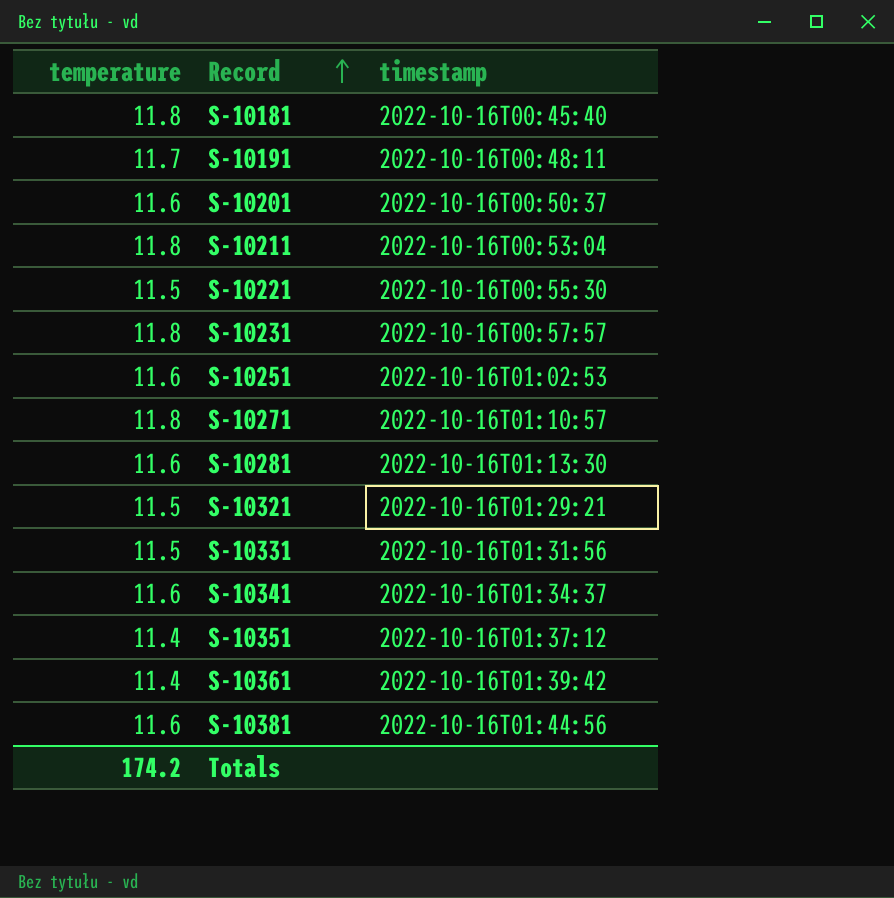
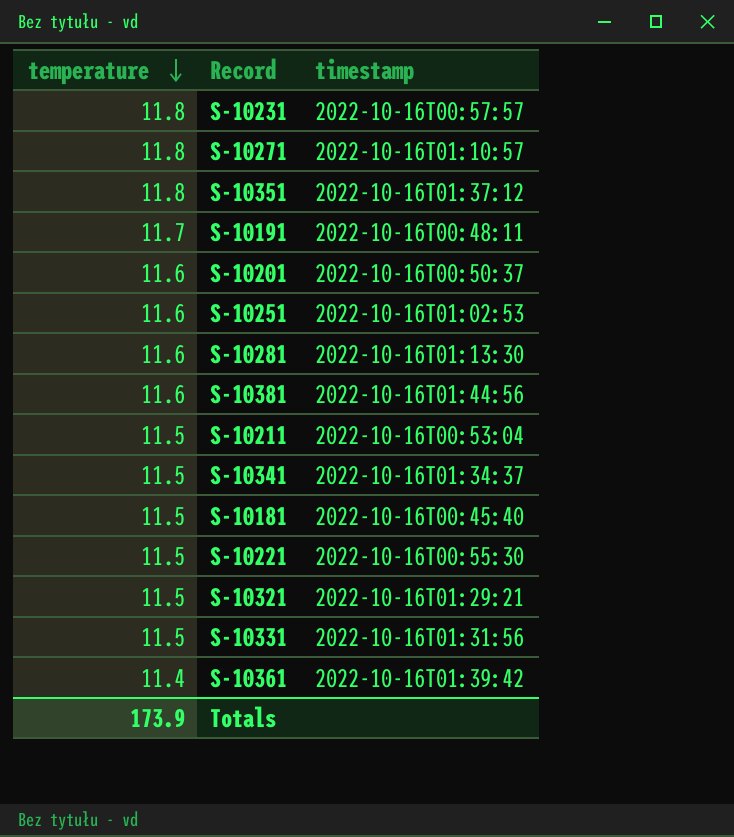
row order: Record ascending -> temperature descending
S-10351 | temperature: 11.4 -> 11.8
S-10211 | temperature: 11.8 -> 11.5
S-10341 | temperature: 11.6 -> 11.5
S-10181 | temperature: 11.8 -> 11.5
Totals | temperature: 174.2 -> 173.9

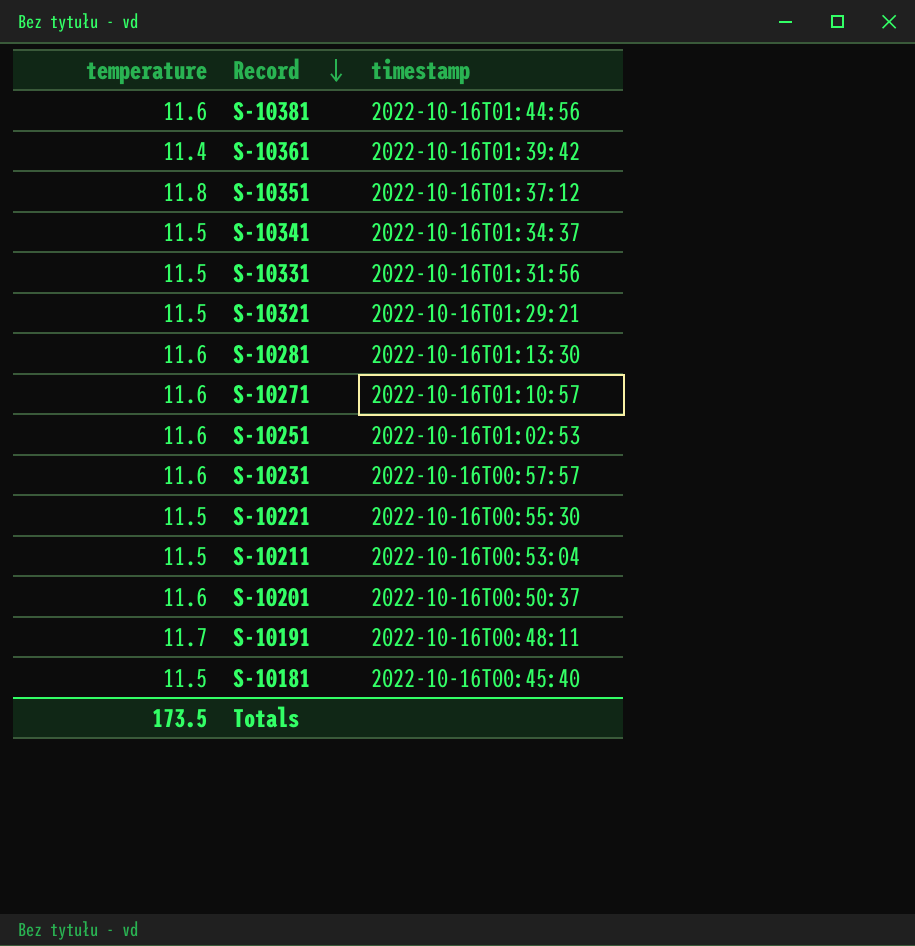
row order: temperature descending -> Record descending
S-10271 | temperature: 11.8 -> 11.6
S-10231 | temperature: 11.8 -> 11.6
Totals | temperature: 173.9 -> 173.5

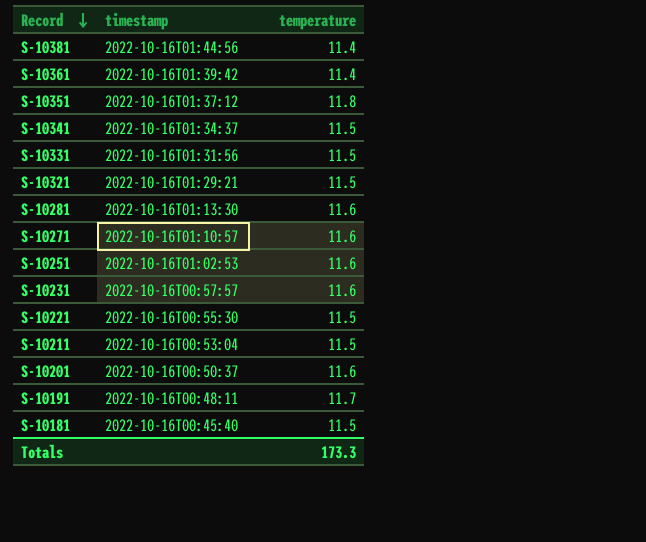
column temperature | position: 1 -> 3
S-10381 | temperature: 11.6 -> 11.4
Totals | temperature: 173.5 -> 173.3

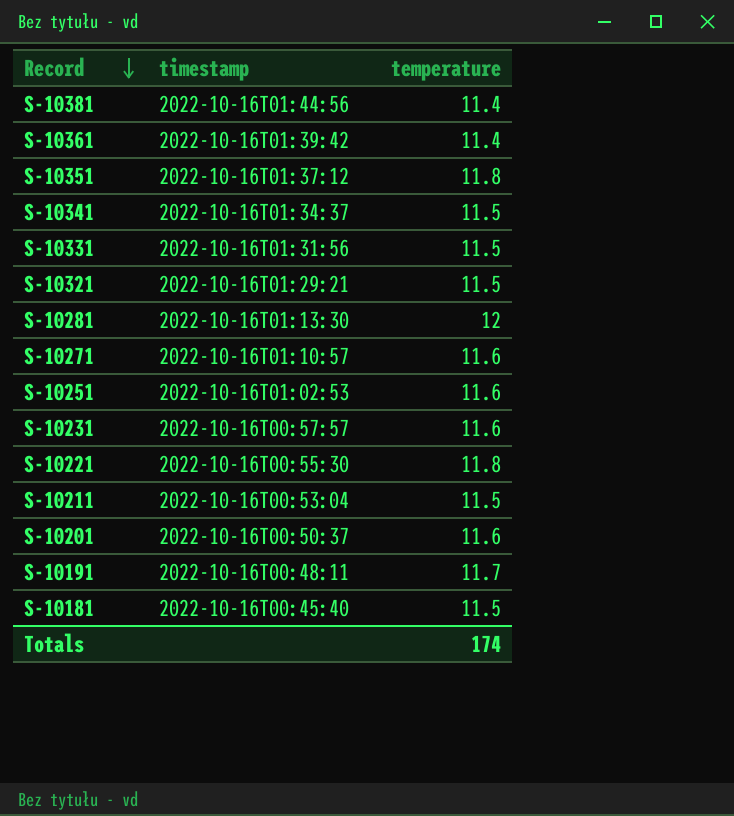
S-10281 | temperature: 11.6 -> 12
S-10221 | temperature: 11.5 -> 11.8
Totals | temperature: 173.3 -> 174

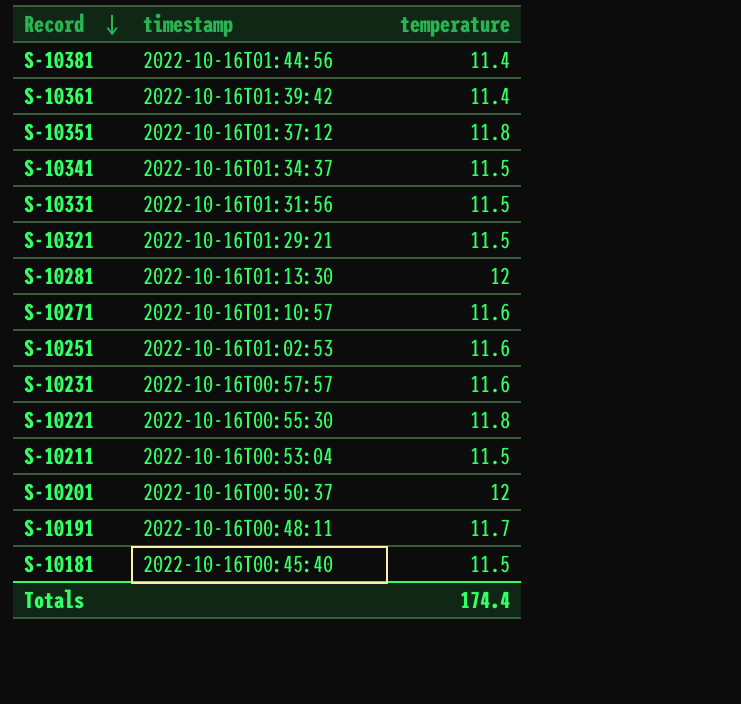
S-10201 | temperature: 11.6 -> 12
Totals | temperature: 174 -> 174.4

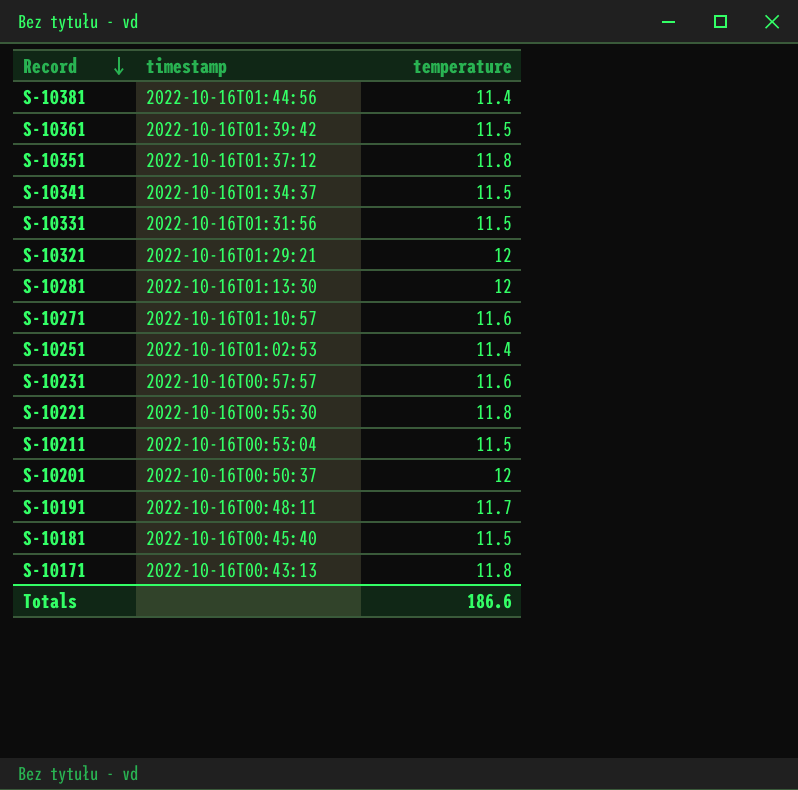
S-10361 | temperature: 11.4 -> 11.5
S-10321 | temperature: 11.5 -> 12
S-10251 | temperature: 11.6 -> 11.4
row S-10171: none -> 2022-10-16T00:43:13 | 11.8
Totals | temperature: 174.4 -> 186.6

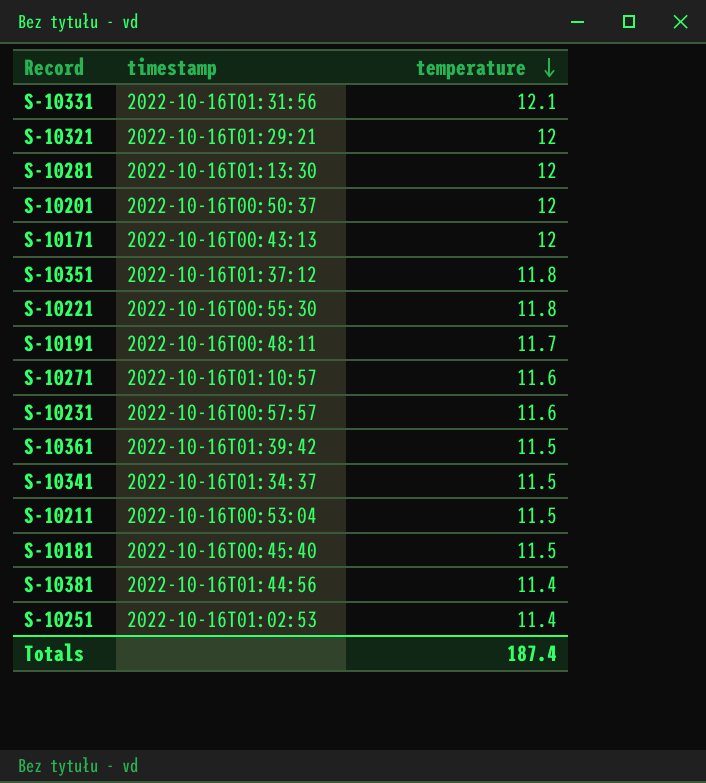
row order: Record descending -> temperature descending
S-10331 | temperature: 11.5 -> 12.1
S-10171 | temperature: 11.8 -> 12
Totals | temperature: 186.6 -> 187.4

